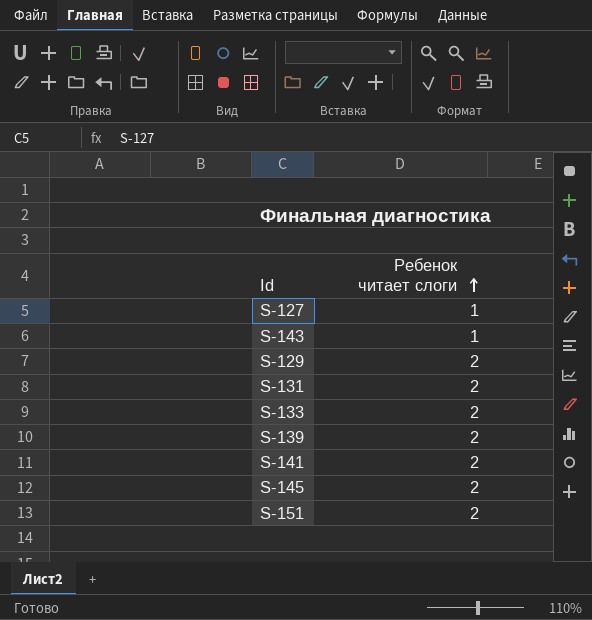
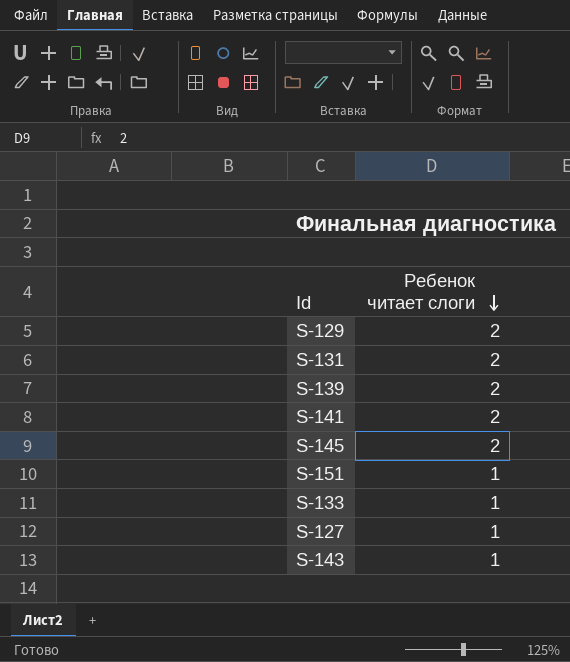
row order: Ребенок читает слоги ascending -> Ребенок читает слоги descending
S-151 | Ребенок читает слоги: 2 -> 1
S-133 | Ребенок читает слоги: 2 -> 1

